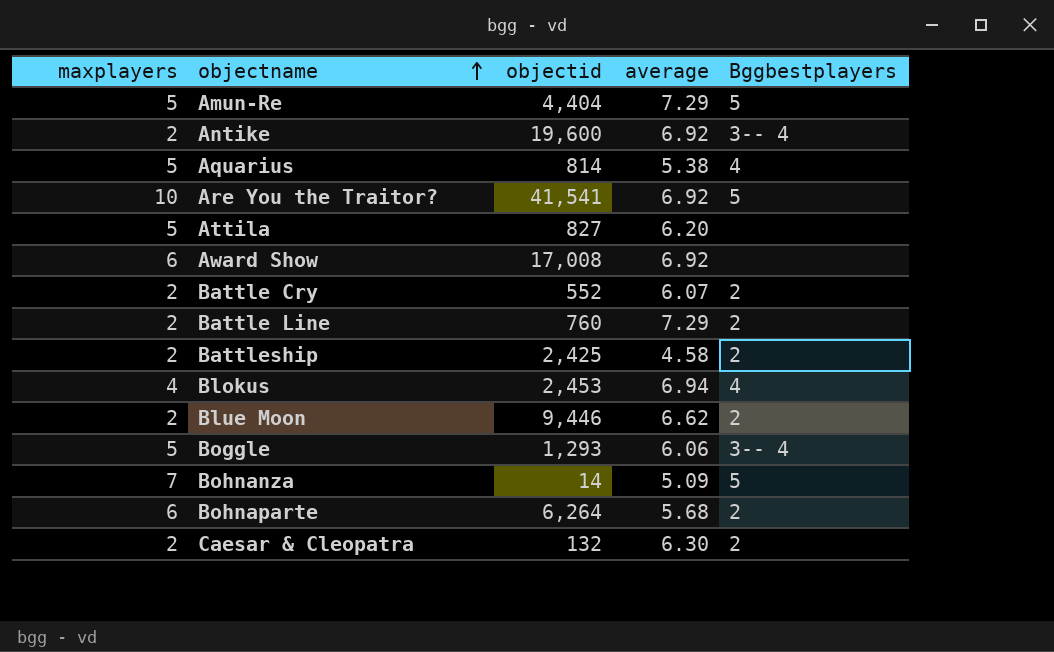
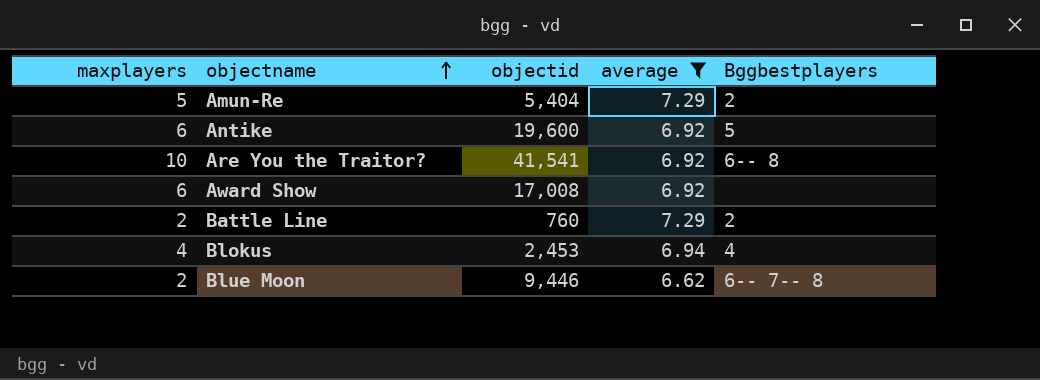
filter: none -> average >= 6.62
Amun-Re | objectid: 4,404 -> 5,404
Amun-Re | Bggbestplayers: 5 -> 2
Antike | maxplayers: 2 -> 6
Antike | Bggbestplayers: 3-- 4 -> 5
Are You the Traitor? | Bggbestplayers: 5 -> 6-- 8
Blue Moon | Bggbestplayers: 2 -> 6-- 7-- 8

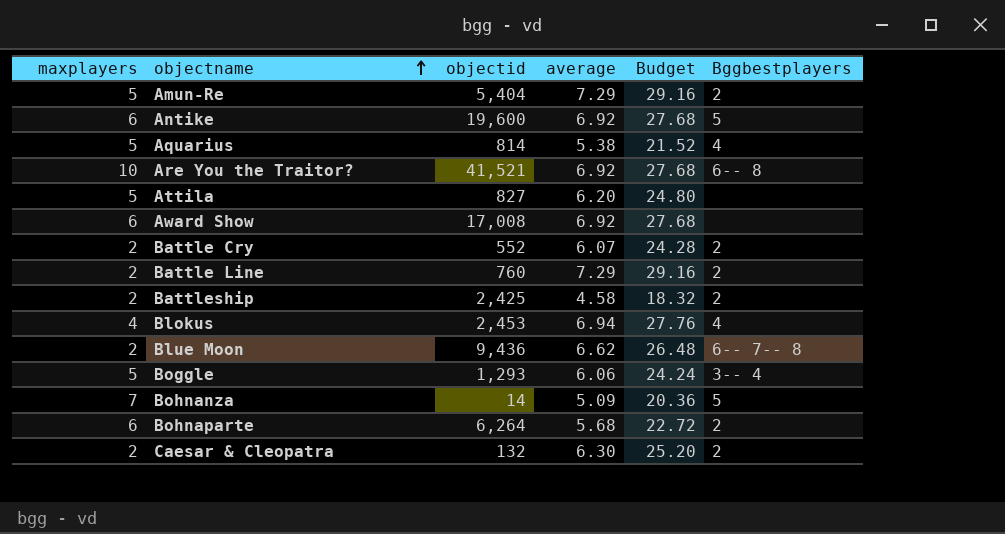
filter: average >= 6.62 -> none
column Budget | formula: none -> [average] * 4
Are You the Traitor? | objectid: 41,541 -> 41,521
Blue Moon | objectid: 9,446 -> 9,436

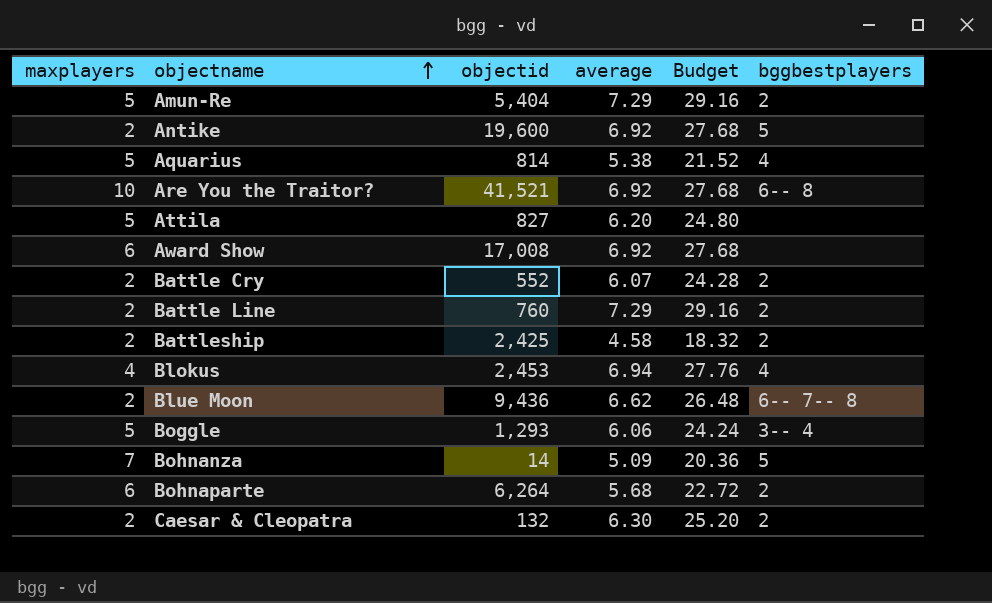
column name: Bggbestplayers -> bggbestplayers
Antike | maxplayers: 6 -> 2

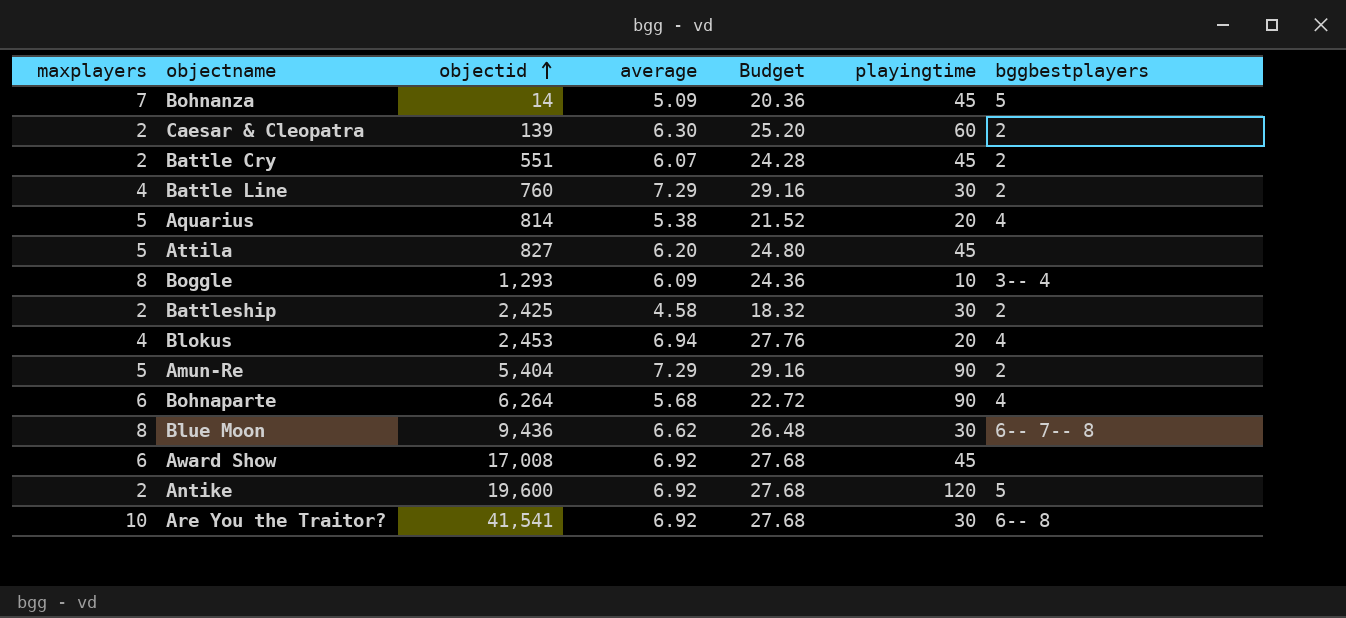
row order: objectname ascending -> objectid ascending
column playingtime | position: none -> 6
Caesar & Cleopatra | objectid: 132 -> 139
Battle Cry | objectid: 552 -> 551
Battle Line | maxplayers: 2 -> 4
Boggle | maxplayers: 5 -> 8
Boggle | average: 6.06 -> 6.09
Boggle | Budget: 24.24 -> 24.36
Bohnaparte | bggbestplayers: 2 -> 4
Blue Moon | maxplayers: 2 -> 8
Are You the Traitor? | objectid: 41,521 -> 41,541

